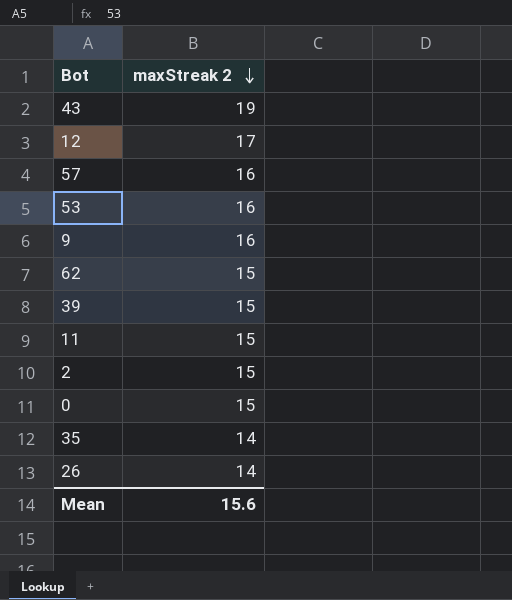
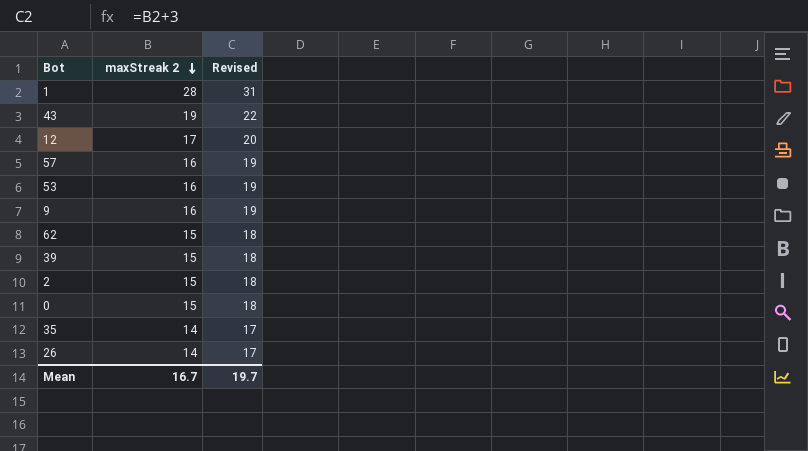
column Revised | formula: none -> [maxStreak 2] + 3
row 11: 15 -> none
row 1: none -> 28 | 31
Mean | maxStreak 2: 15.6 -> 16.7

